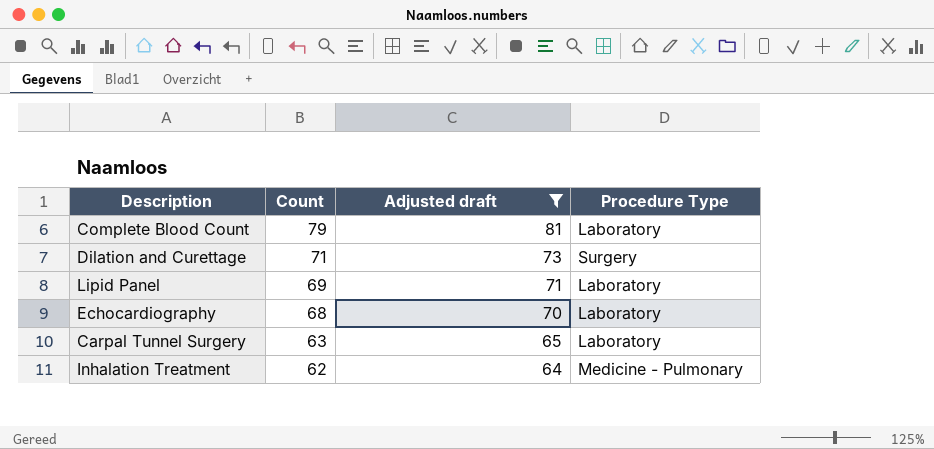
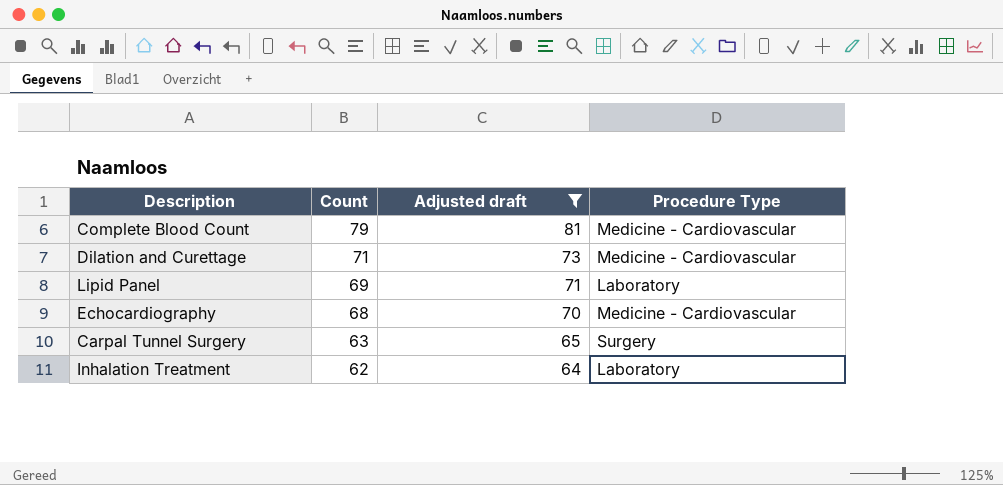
Complete Blood Count | Procedure Type: Laboratory -> Medicine - Cardiovascular
Dilation and Curettage | Procedure Type: Surgery -> Medicine - Cardiovascular
Echocardiography | Procedure Type: Laboratory -> Medicine - Cardiovascular
Carpal Tunnel Surgery | Procedure Type: Laboratory -> Surgery
Inhalation Treatment | Procedure Type: Medicine - Pulmonary -> Laboratory

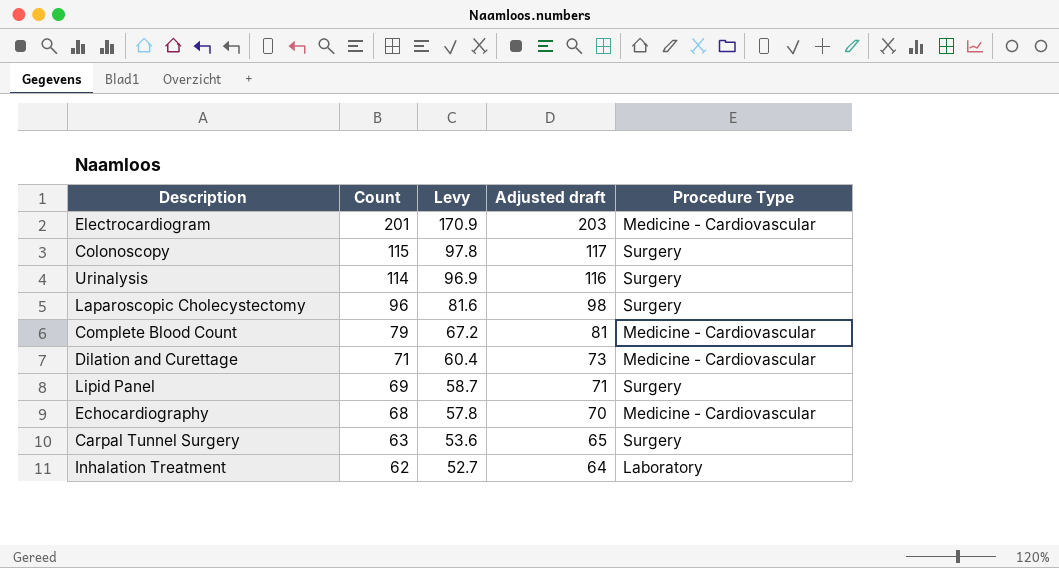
filter: Adjusted draft <= 81 -> none
column Levy | formula: none -> [Count] * 0.85
Lipid Panel | Procedure Type: Laboratory -> Surgery

